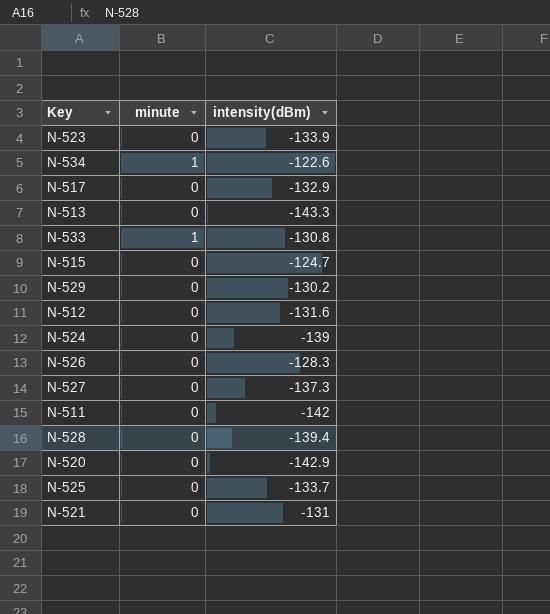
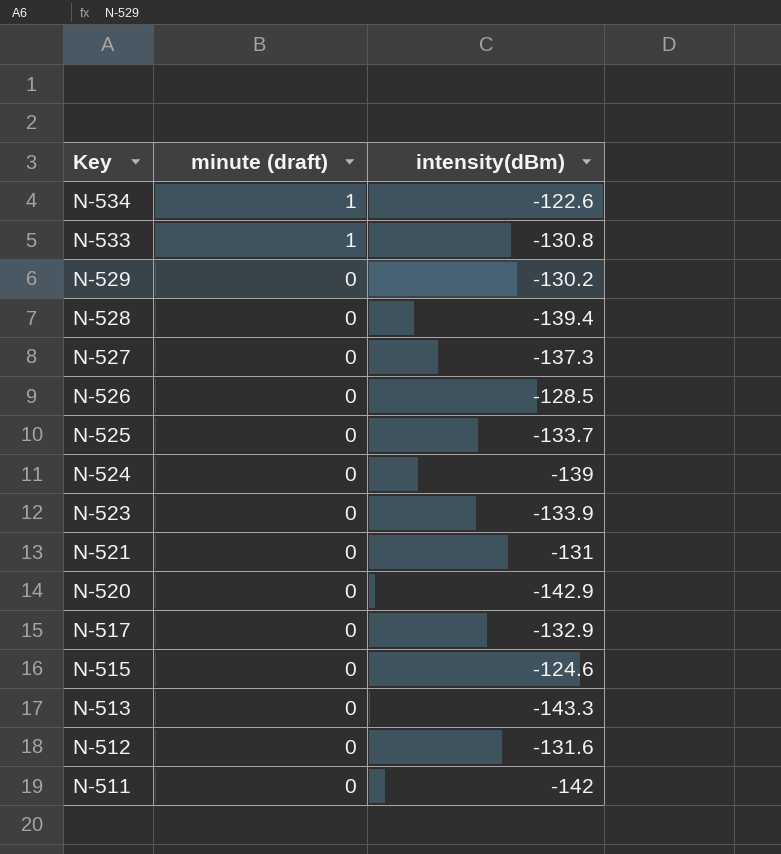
row order: none -> Key descending
column name: minute -> minute (draft)
N-526 | intensity(dBm): -128.3 -> -128.5
N-515 | intensity(dBm): -124.7 -> -124.6

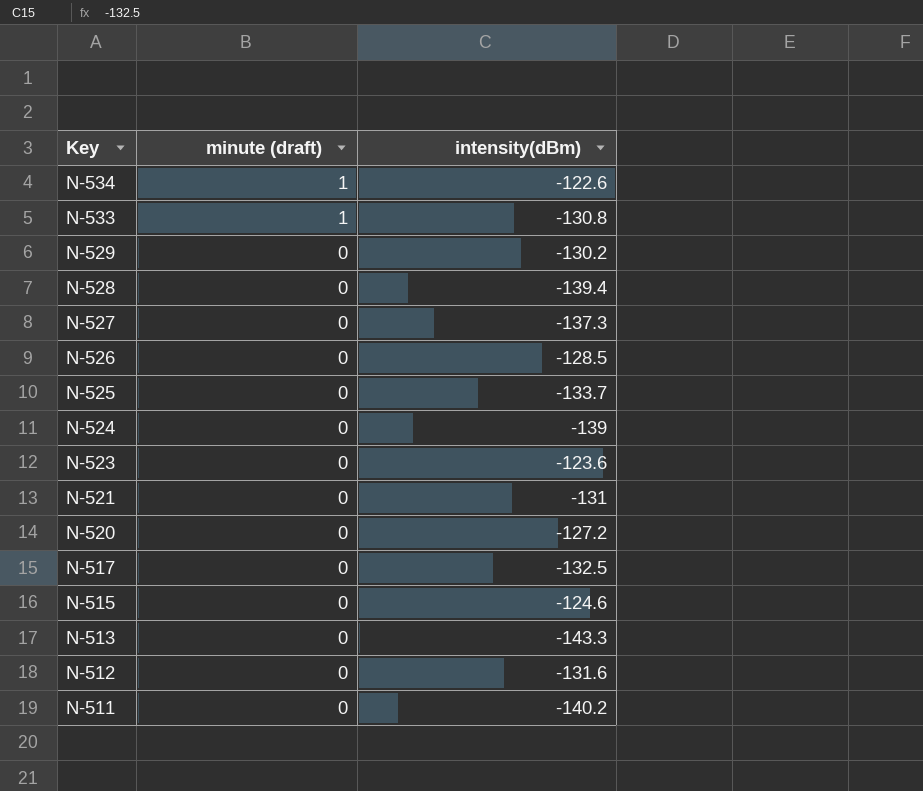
N-523 | intensity(dBm): -133.9 -> -123.6
N-520 | intensity(dBm): -142.9 -> -127.2
N-517 | intensity(dBm): -132.9 -> -132.5
N-511 | intensity(dBm): -142 -> -140.2

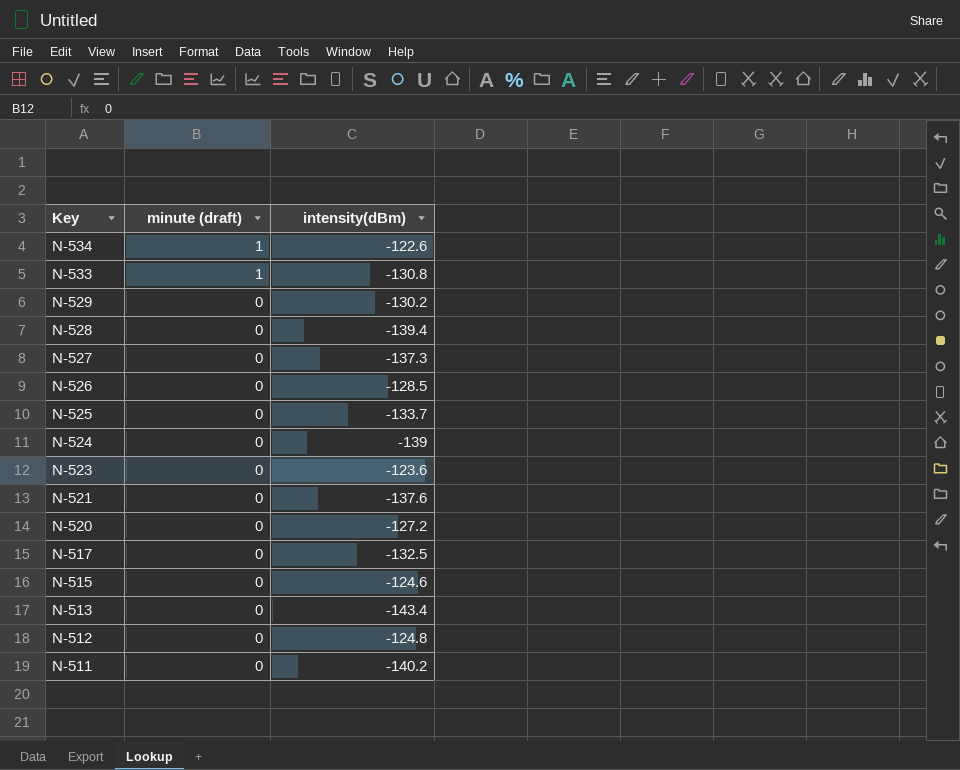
N-521 | intensity(dBm): -131 -> -137.6
N-513 | intensity(dBm): -143.3 -> -143.4
N-512 | intensity(dBm): -131.6 -> -124.8

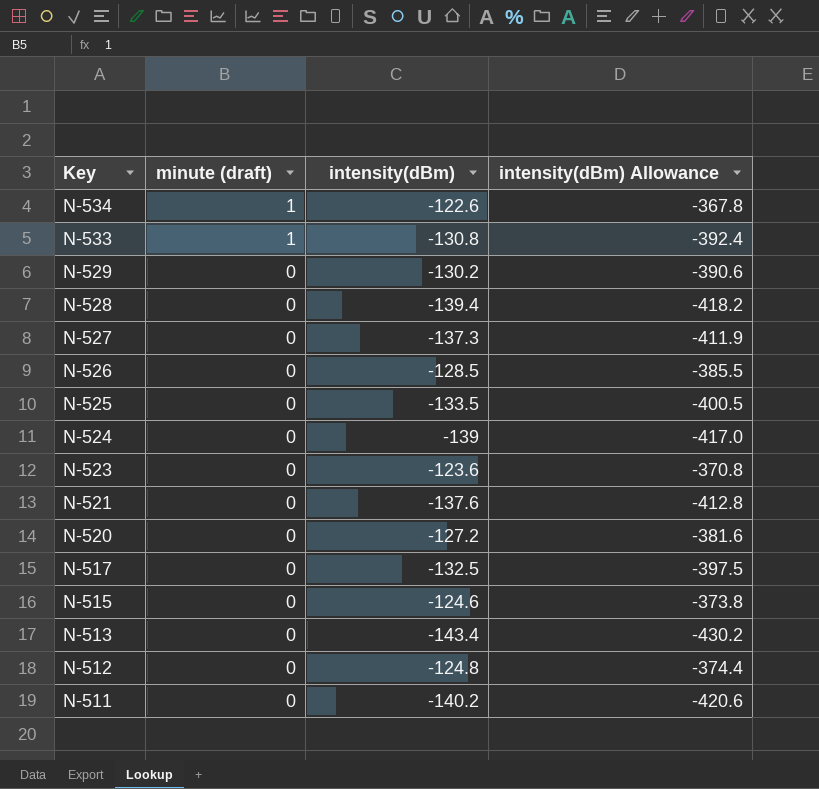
column intensity(dBm) Allowance | formula: none -> [intensity(dBm)] * 3
N-525 | intensity(dBm): -133.7 -> -133.5

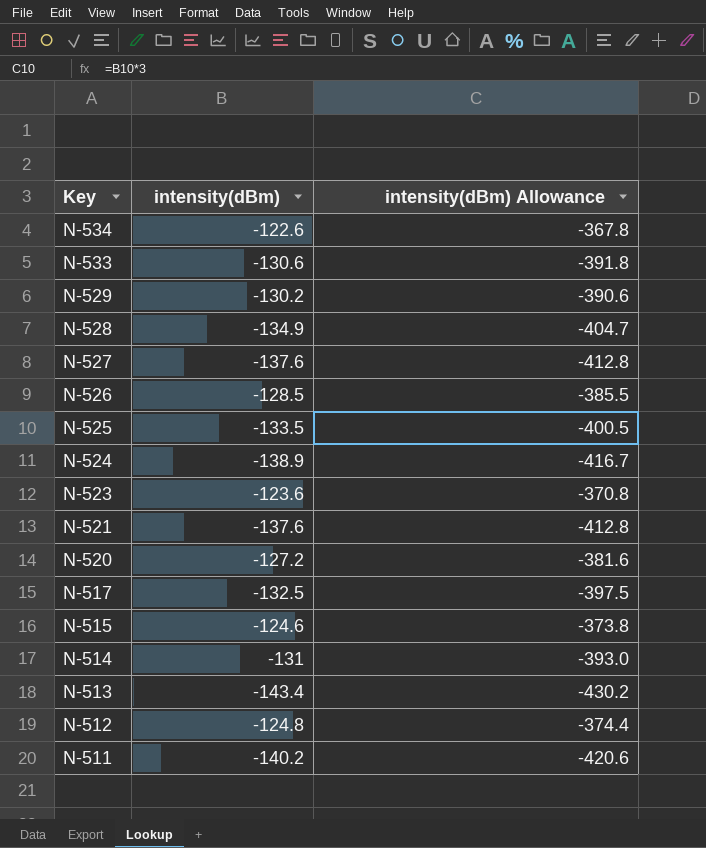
column minute (draft) | position: 2 -> none
N-533 | intensity(dBm): -130.8 -> -130.6
N-533 | intensity(dBm) Allowance: -392.4 -> -391.8
N-528 | intensity(dBm): -139.4 -> -134.9
N-528 | intensity(dBm) Allowance: -418.2 -> -404.7
N-527 | intensity(dBm): -137.3 -> -137.6
N-527 | intensity(dBm) Allowance: -411.9 -> -412.8
N-524 | intensity(dBm): -139 -> -138.9
N-524 | intensity(dBm) Allowance: -417.0 -> -416.7
row N-514: none -> -131 | -393.0

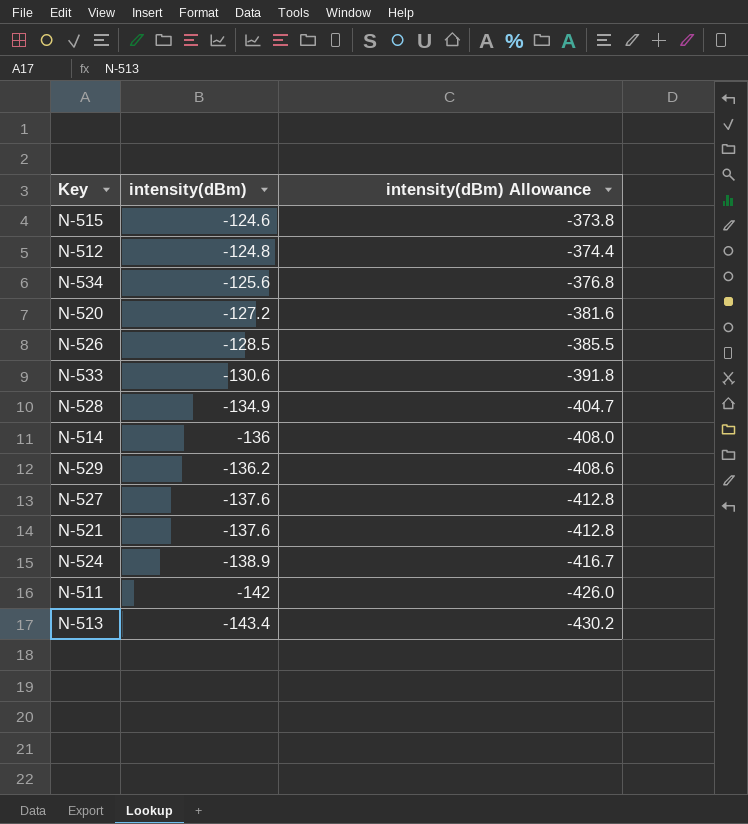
row order: Key descending -> intensity(dBm) descending
row N-525: -133.5 | -400.5 -> none
row N-523: -123.6 | -370.8 -> none
row N-517: -132.5 | -397.5 -> none
N-534 | intensity(dBm): -122.6 -> -125.6
N-534 | intensity(dBm) Allowance: -367.8 -> -376.8
N-514 | intensity(dBm): -131 -> -136
N-514 | intensity(dBm) Allowance: -393.0 -> -408.0
N-529 | intensity(dBm): -130.2 -> -136.2
N-529 | intensity(dBm) Allowance: -390.6 -> -408.6
N-511 | intensity(dBm): -140.2 -> -142
N-511 | intensity(dBm) Allowance: -420.6 -> -426.0

